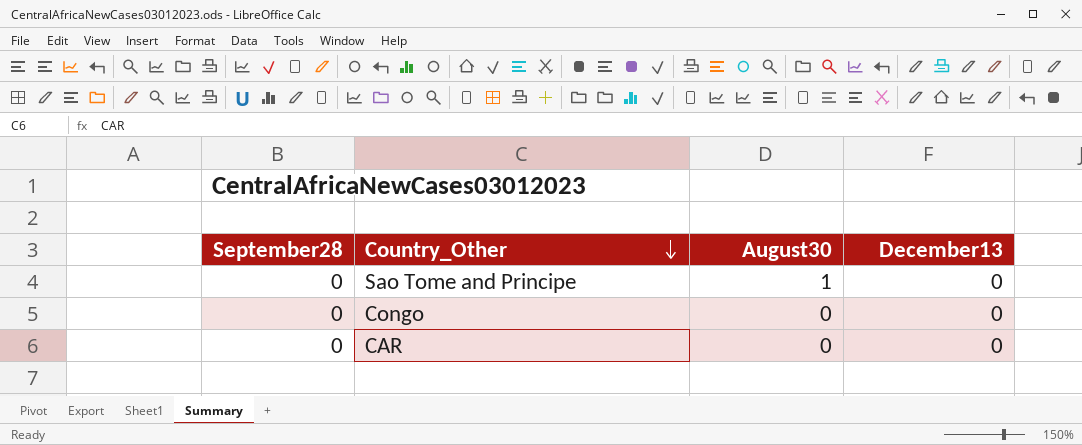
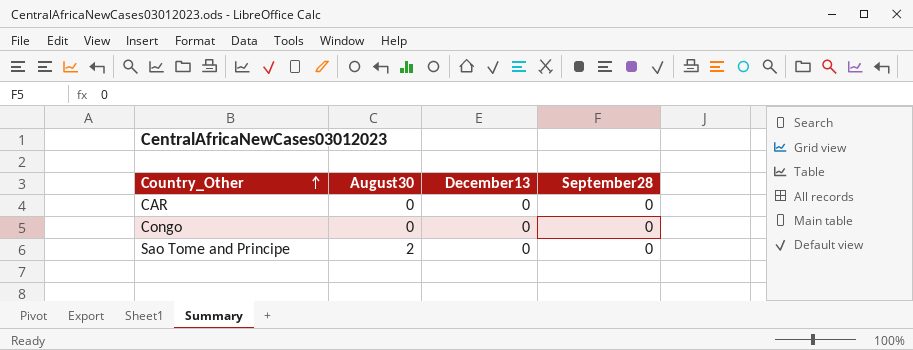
row order: Country_Other descending -> Country_Other ascending
column September28 | position: 1 -> 4
Sao Tome and Principe | August30: 1 -> 2

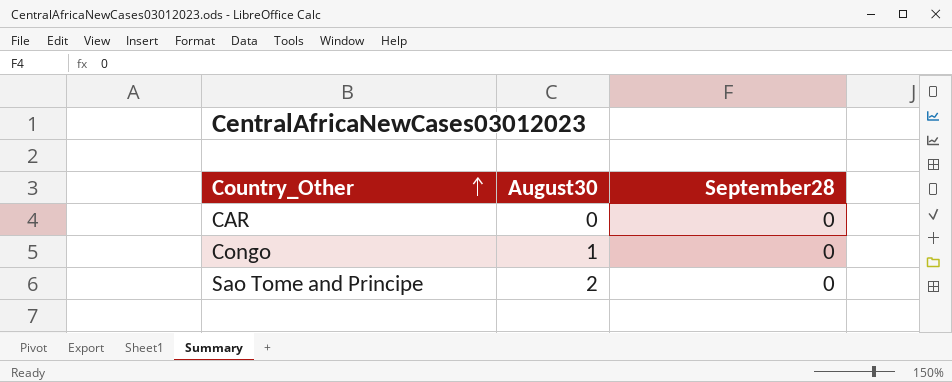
column December13 | position: 3 -> none
Congo | August30: 0 -> 1

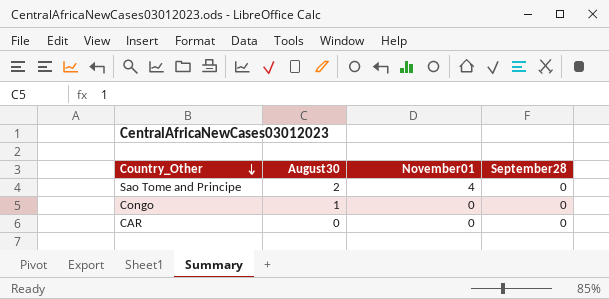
row order: Country_Other ascending -> Country_Other descending
column November01 | position: none -> 3

